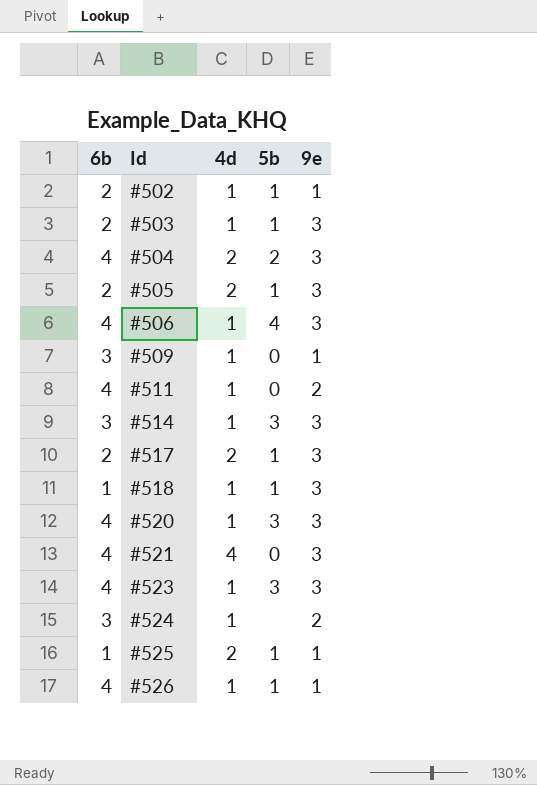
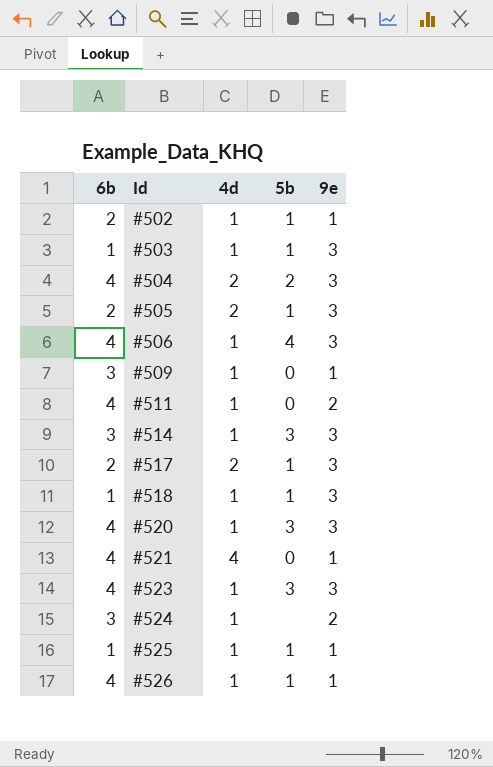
#503 | 6b: 2 -> 1
#521 | 9e: 3 -> 1
#525 | 4d: 2 -> 1

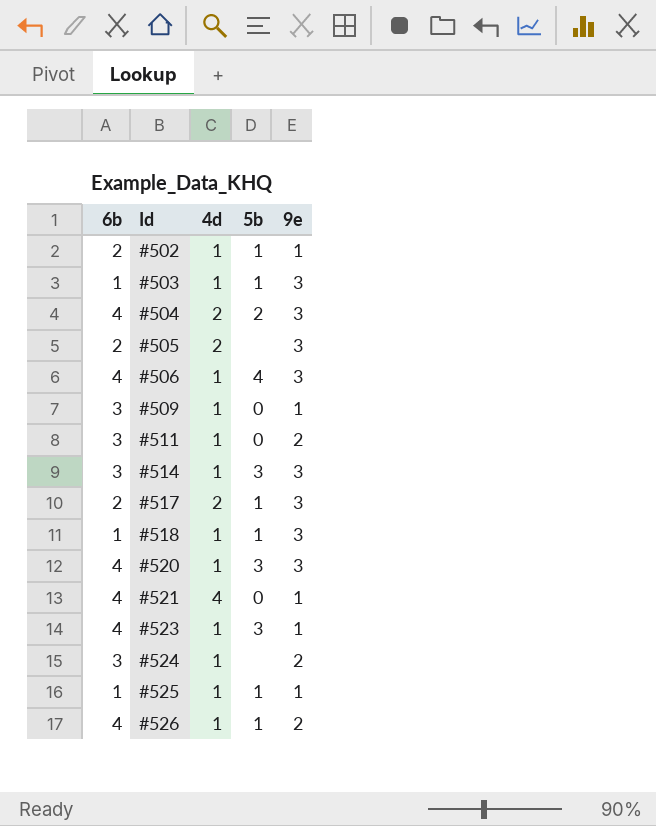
#505 | 5b: 1 -> none
#511 | 6b: 4 -> 3
#523 | 9e: 3 -> 1
#526 | 9e: 1 -> 2

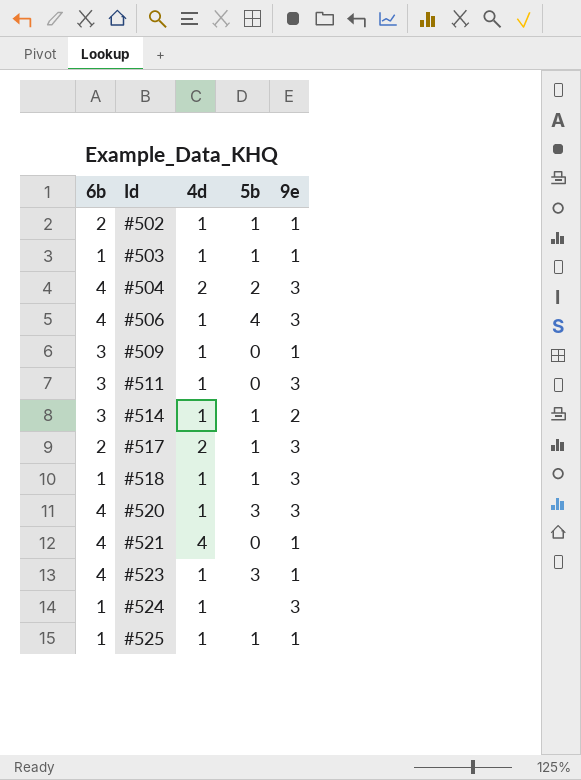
row #505: 2 | 2 | none | 3 -> none
row #526: 4 | 1 | 1 | 2 -> none
#503 | 9e: 3 -> 1
#511 | 9e: 2 -> 3
#514 | 5b: 3 -> 1
#514 | 9e: 3 -> 2
#524 | 6b: 3 -> 1
#524 | 9e: 2 -> 3

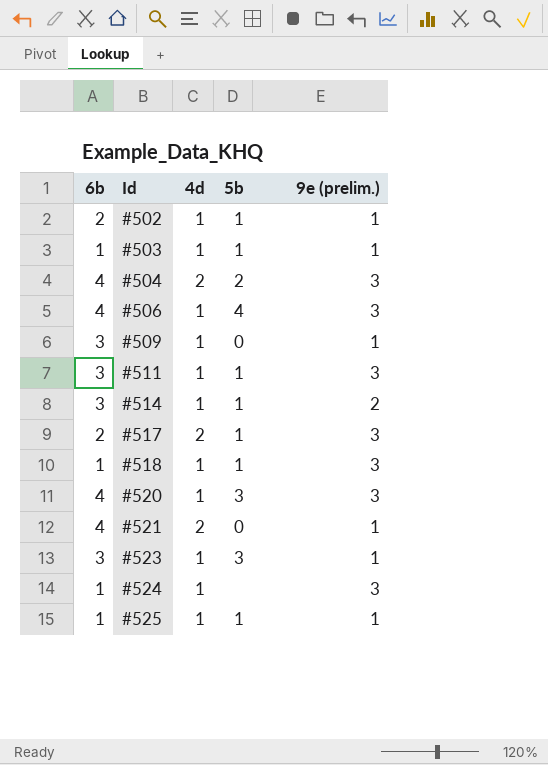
column name: 9e -> 9e (prelim.)
#511 | 5b: 0 -> 1
#521 | 4d: 4 -> 2
#523 | 6b: 4 -> 3

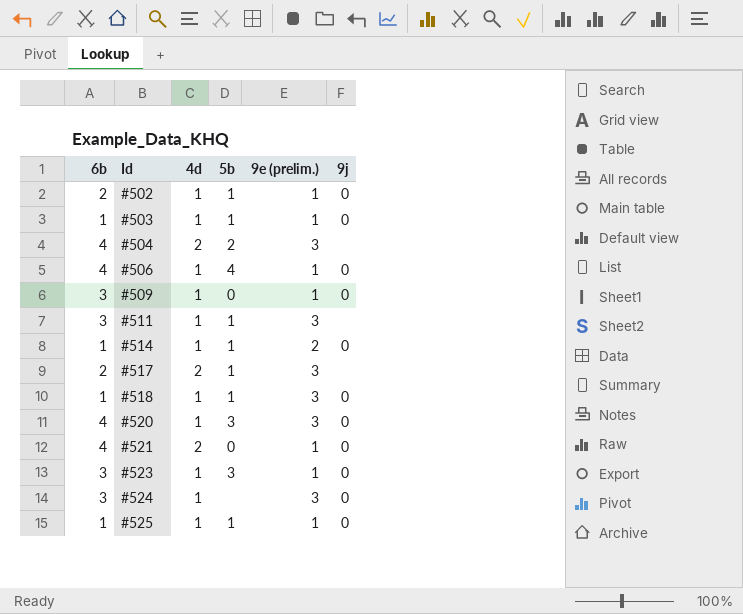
column 9j | position: none -> 6
#506 | 9e (prelim.): 3 -> 1
#514 | 6b: 3 -> 1
#524 | 6b: 1 -> 3

